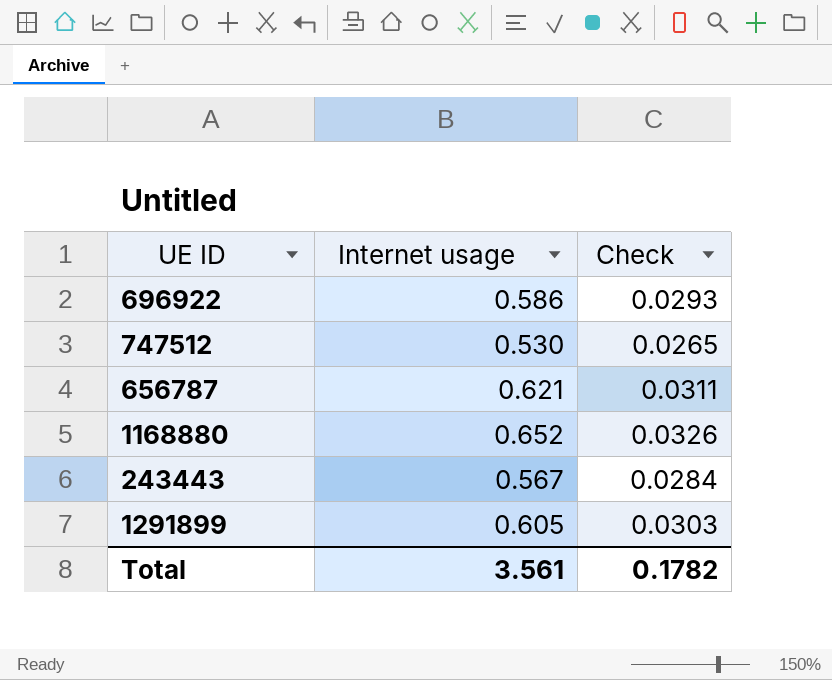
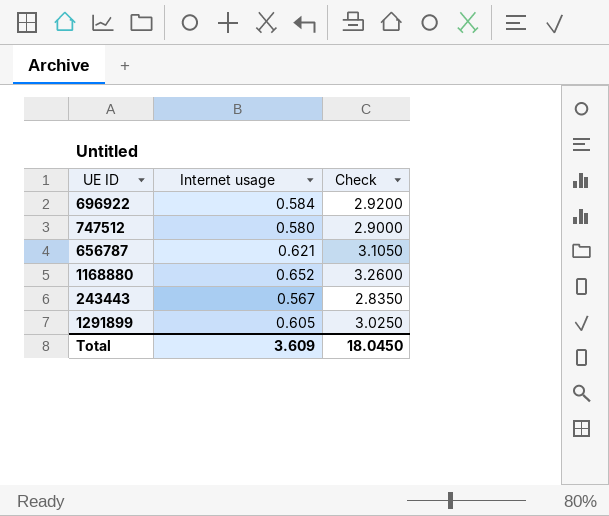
column Check | formula: [Internet usage] * 0.05 -> [Internet usage] * 5
696922 | Internet usage: 0.586 -> 0.584
747512 | Internet usage: 0.530 -> 0.580
Total | Internet usage: 3.561 -> 3.609
Total | Check: 0.1782 -> 18.0450

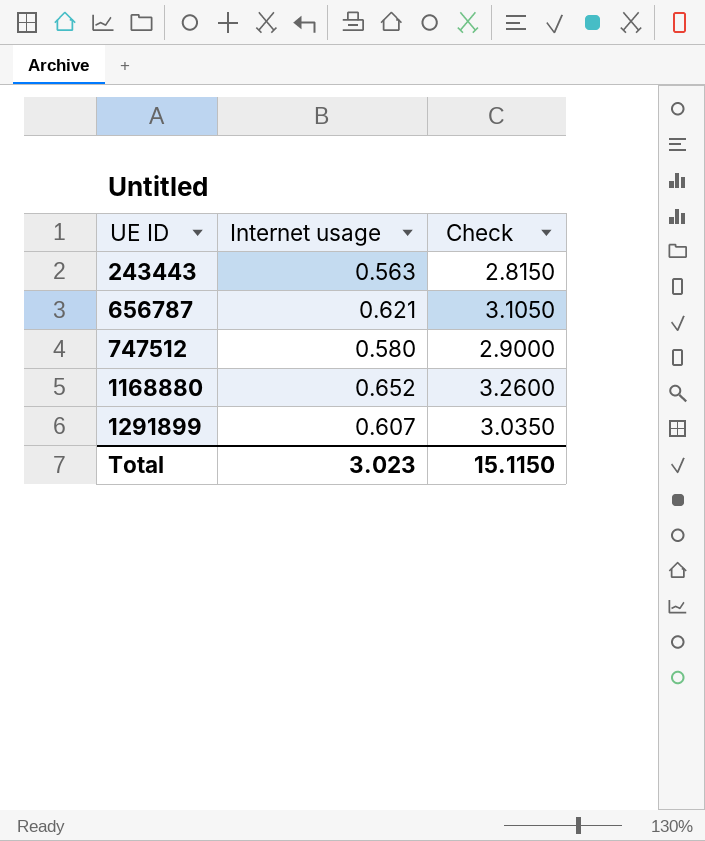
row order: none -> UE ID ascending
row 696922: 0.584 | 2.9200 -> none
243443 | Internet usage: 0.567 -> 0.563
243443 | Check: 2.8350 -> 2.8150
1291899 | Internet usage: 0.605 -> 0.607
1291899 | Check: 3.0250 -> 3.0350
Total | Internet usage: 3.609 -> 3.023
Total | Check: 18.0450 -> 15.1150

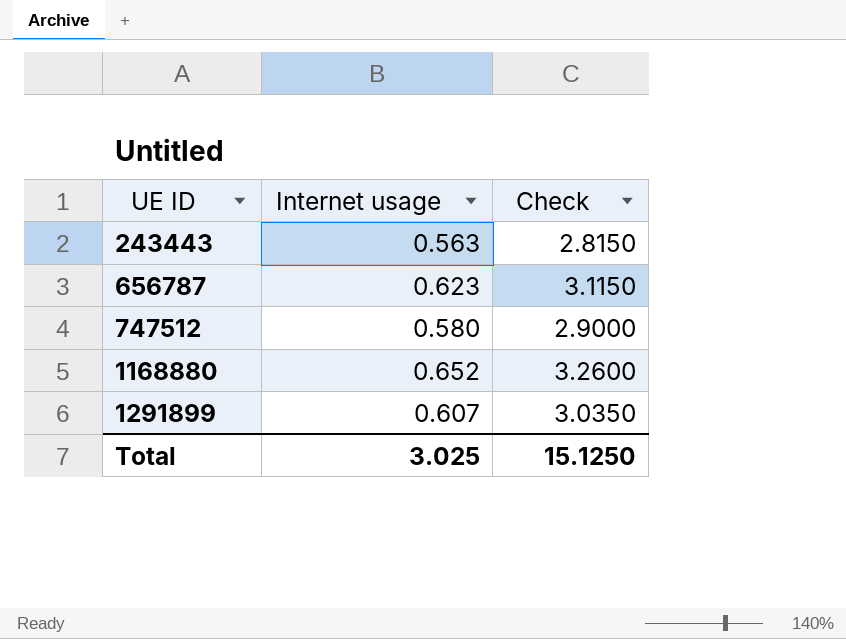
656787 | Internet usage: 0.621 -> 0.623
656787 | Check: 3.1050 -> 3.1150
Total | Internet usage: 3.023 -> 3.025
Total | Check: 15.1150 -> 15.1250

